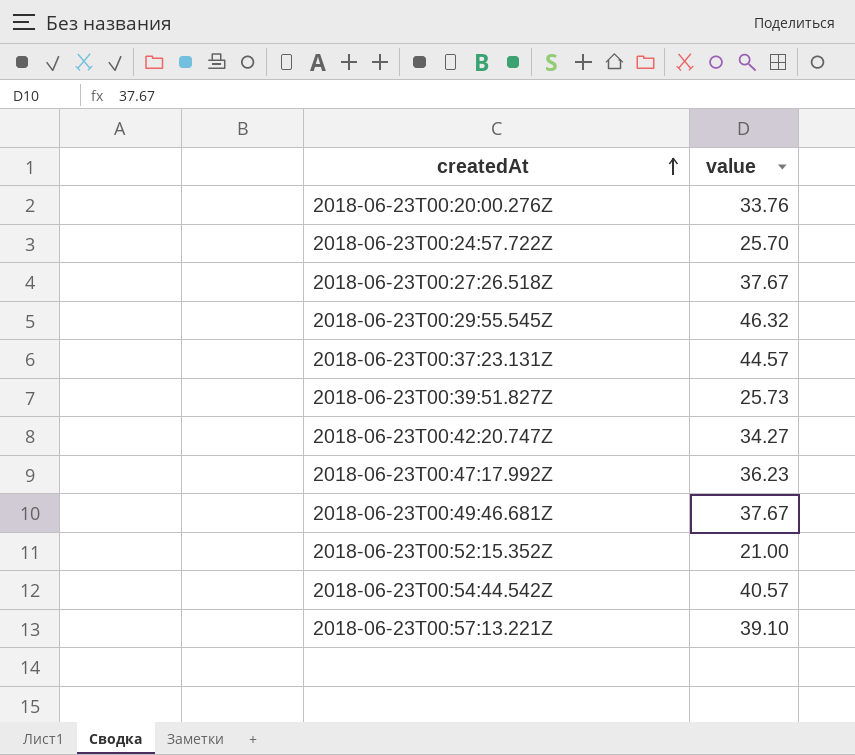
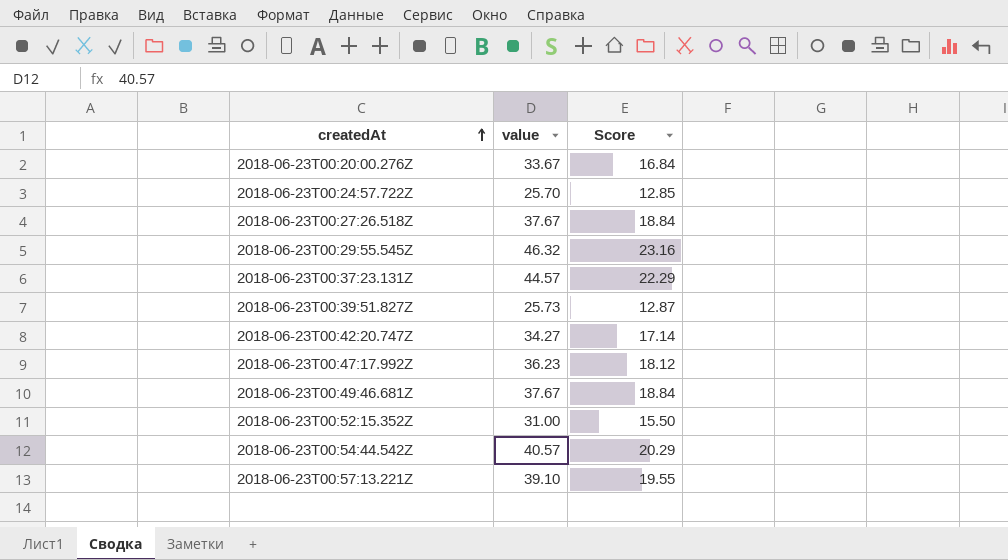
column Score | formula: none -> [value] * 0.5
2018-06-23T00:20:00.276Z | value: 33.76 -> 33.67
2018-06-23T00:52:15.352Z | value: 21.00 -> 31.00

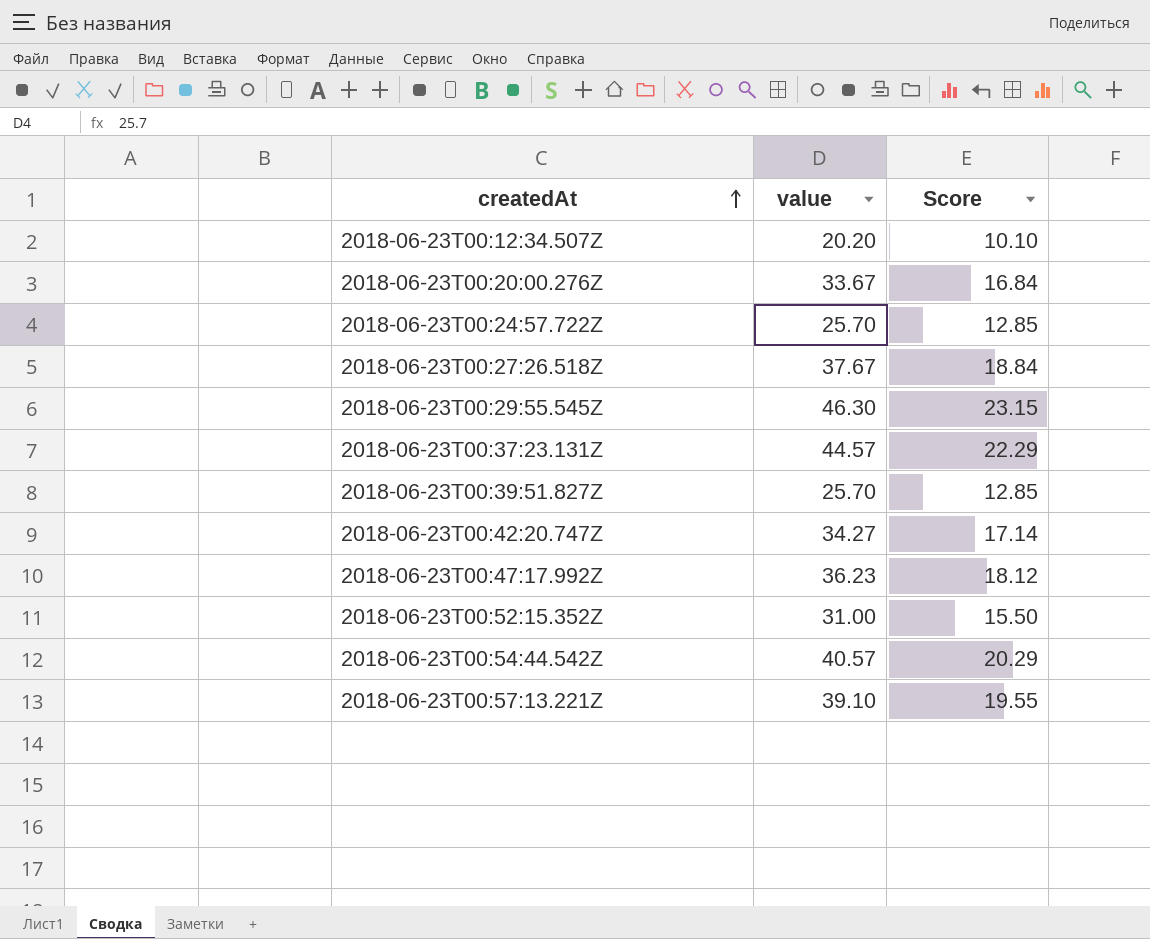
row 2018-06-23T00:49:46.681Z: 37.67 | 18.84 -> none
row 2018-06-23T00:12:34.507Z: none -> 20.20 | 10.10
2018-06-23T00:29:55.545Z | value: 46.32 -> 46.30
2018-06-23T00:29:55.545Z | Score: 23.16 -> 23.15
2018-06-23T00:39:51.827Z | value: 25.73 -> 25.70
2018-06-23T00:39:51.827Z | Score: 12.87 -> 12.85

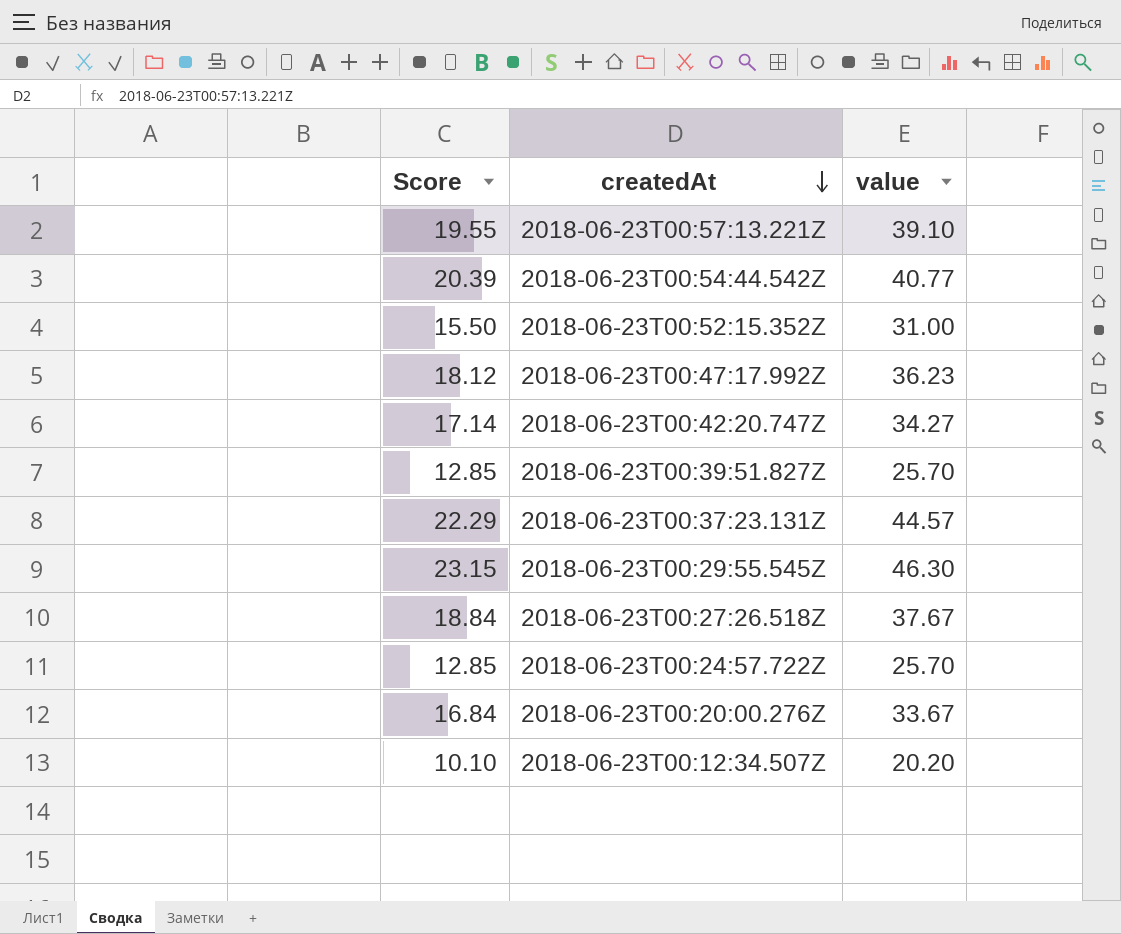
row order: createdAt ascending -> createdAt descending
column Score | position: 3 -> 1
2018-06-23T00:54:44.542Z | Score: 20.29 -> 20.39
2018-06-23T00:54:44.542Z | value: 40.57 -> 40.77

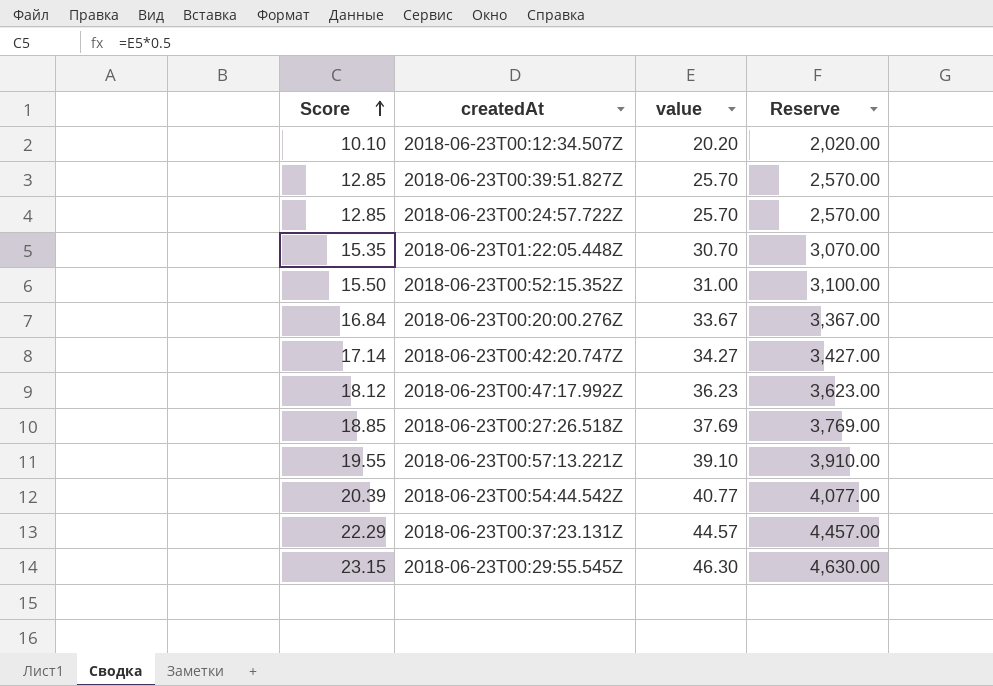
row order: createdAt descending -> Score ascending
column Reserve | formula: none -> [value] * 100
row 2018-06-23T01:22:05.448Z: none -> 15.35 | 30.70 | 3,070.00
2018-06-23T00:27:26.518Z | Score: 18.84 -> 18.85
2018-06-23T00:27:26.518Z | value: 37.67 -> 37.69

